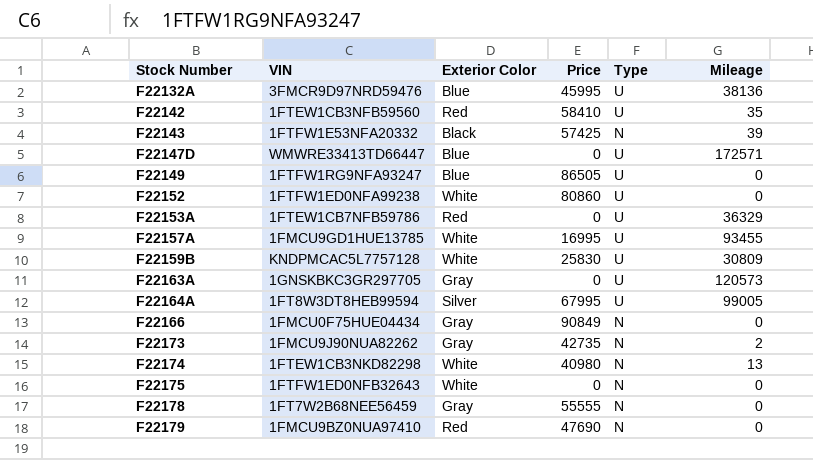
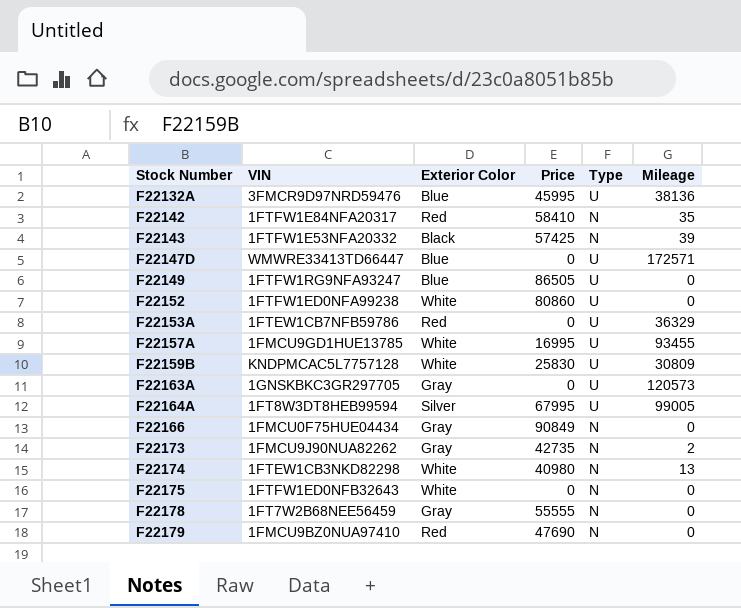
F22142 | VIN: 1FTEW1CB3NFB59560 -> 1FTFW1E84NFA20317
F22142 | Type: U -> N

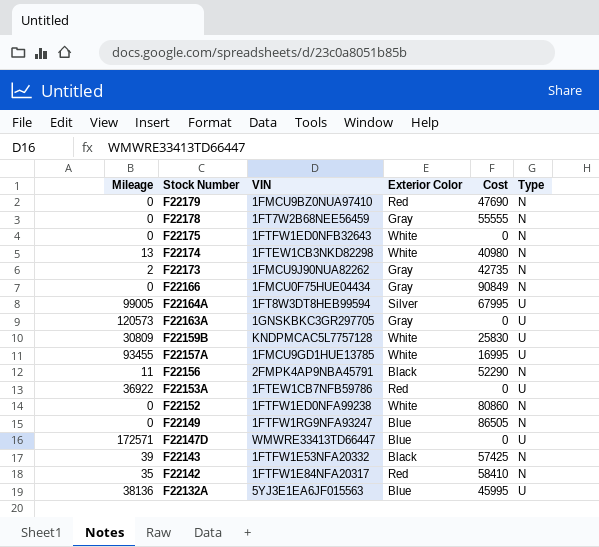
row order: Stock Number ascending -> Stock Number descending
column Mileage | position: 6 -> 1
column name: Price -> Cost
row F22156: none -> 11 | 2FMPK4AP9NBA45791 | Black | 52290 | N
F22153A | Mileage: 36329 -> 36922
F22152 | Type: U -> N
F22149 | Type: U -> N
F22132A | VIN: 3FMCR9D97NRD59476 -> 5YJ3E1EA6JF015563

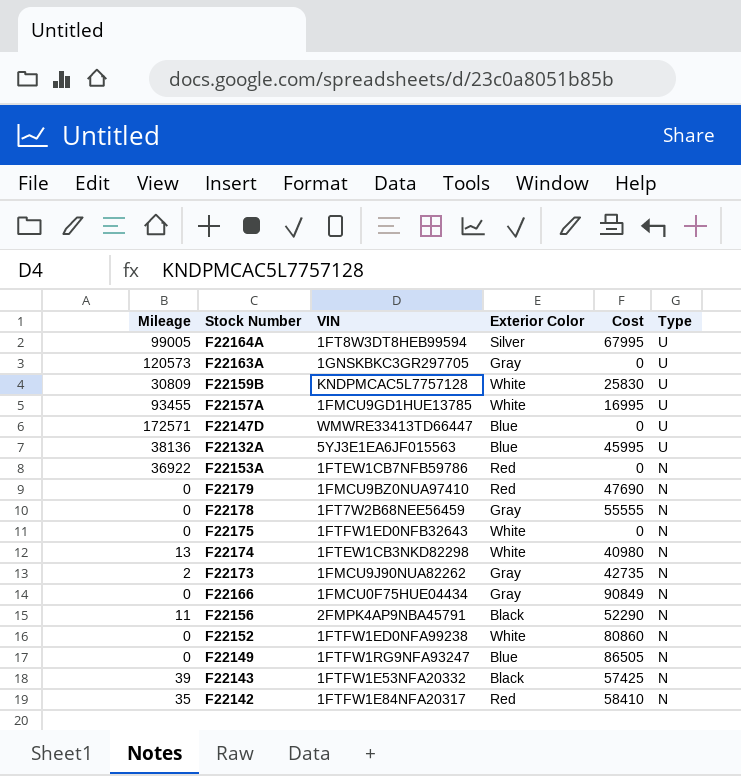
row order: Stock Number descending -> Type descending
F22153A | Type: U -> N

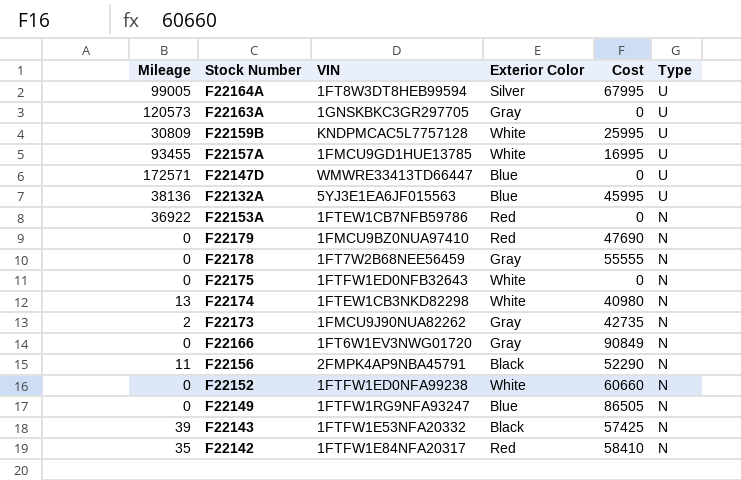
F22159B | Cost: 25830 -> 25995
F22166 | VIN: 1FMCU0F75HUE04434 -> 1FT6W1EV3NWG01720
F22152 | Cost: 80860 -> 60660

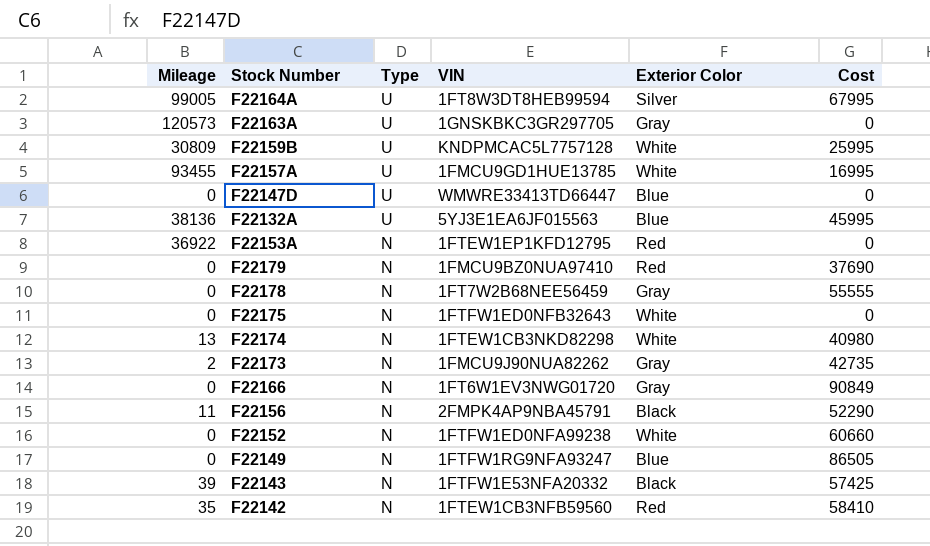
column Type | position: 6 -> 3
F22147D | Mileage: 172571 -> 0
F22153A | VIN: 1FTEW1CB7NFB59786 -> 1FTEW1EP1KFD12795
F22179 | Cost: 47690 -> 37690
F22142 | VIN: 1FTFW1E84NFA20317 -> 1FTEW1CB3NFB59560

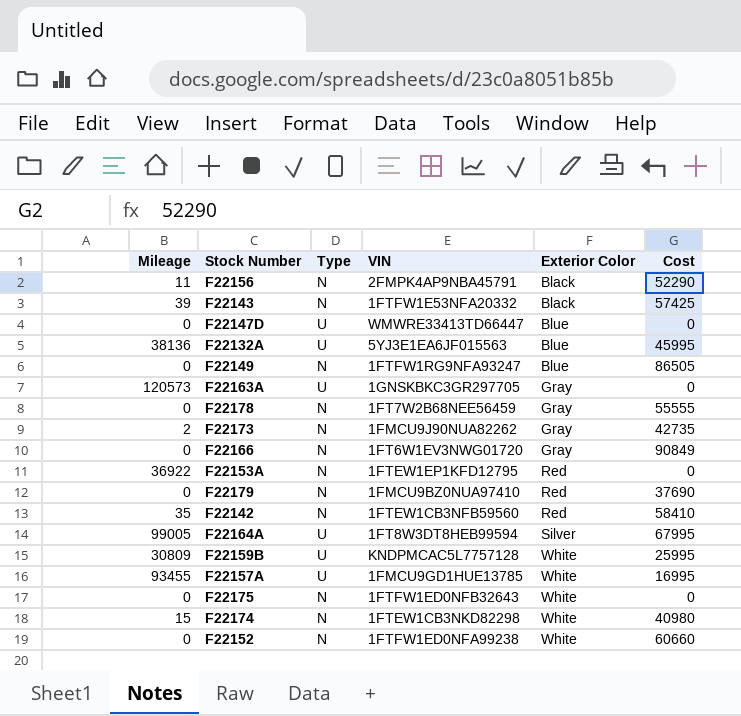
row order: Type descending -> Exterior Color ascending
F22174 | Mileage: 13 -> 15

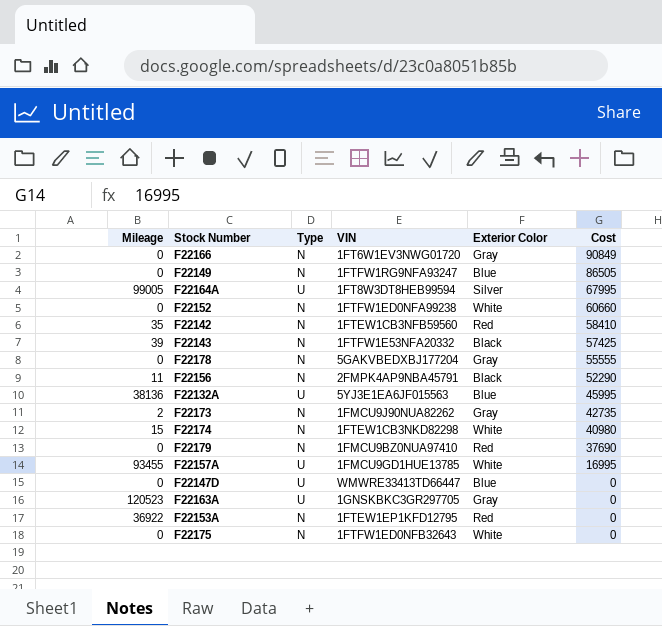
row order: Exterior Color ascending -> Cost descending
row F22159B: 30809 | U | KNDPMCAC5L7757128 | White | 25995 -> none
F22178 | VIN: 1FT7W2B68NEE56459 -> 5GAKVBEDXBJ177204
F22163A | Mileage: 120573 -> 120523

